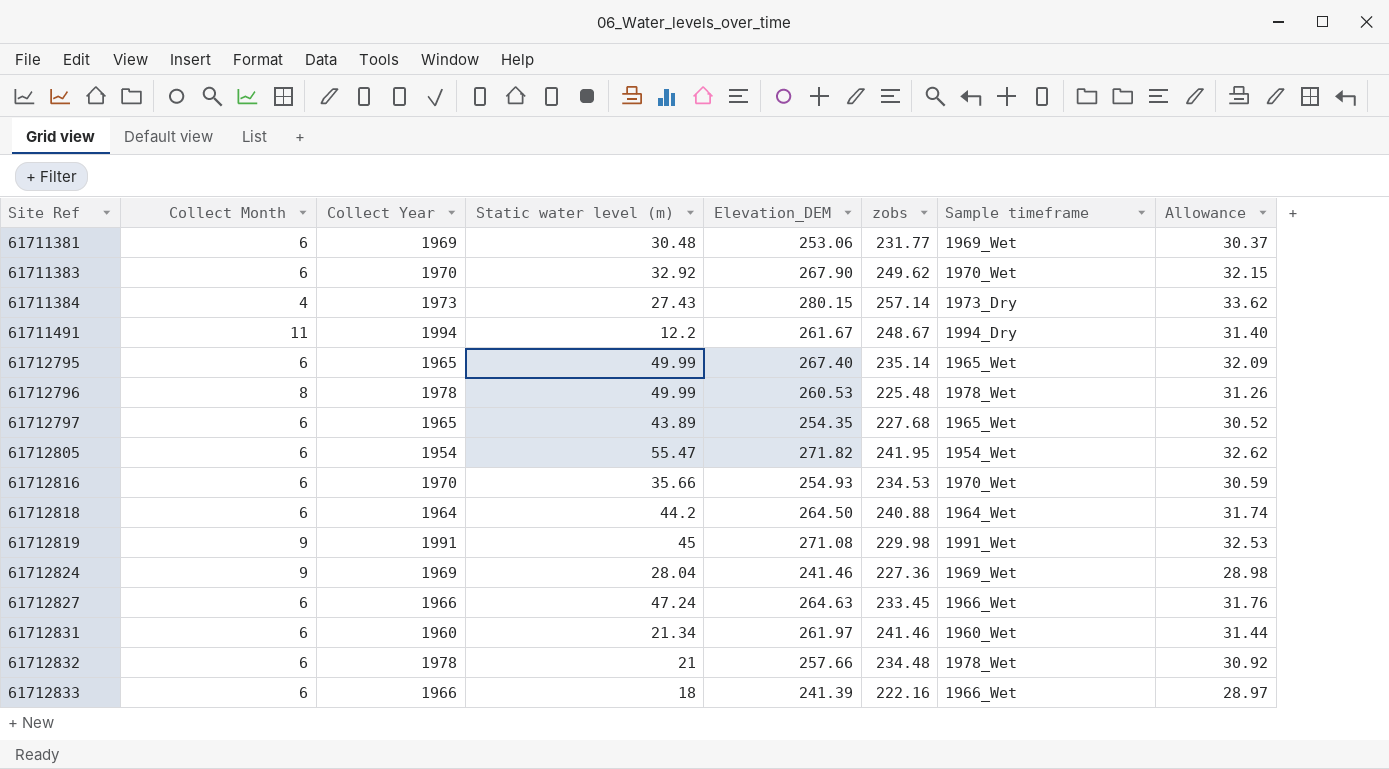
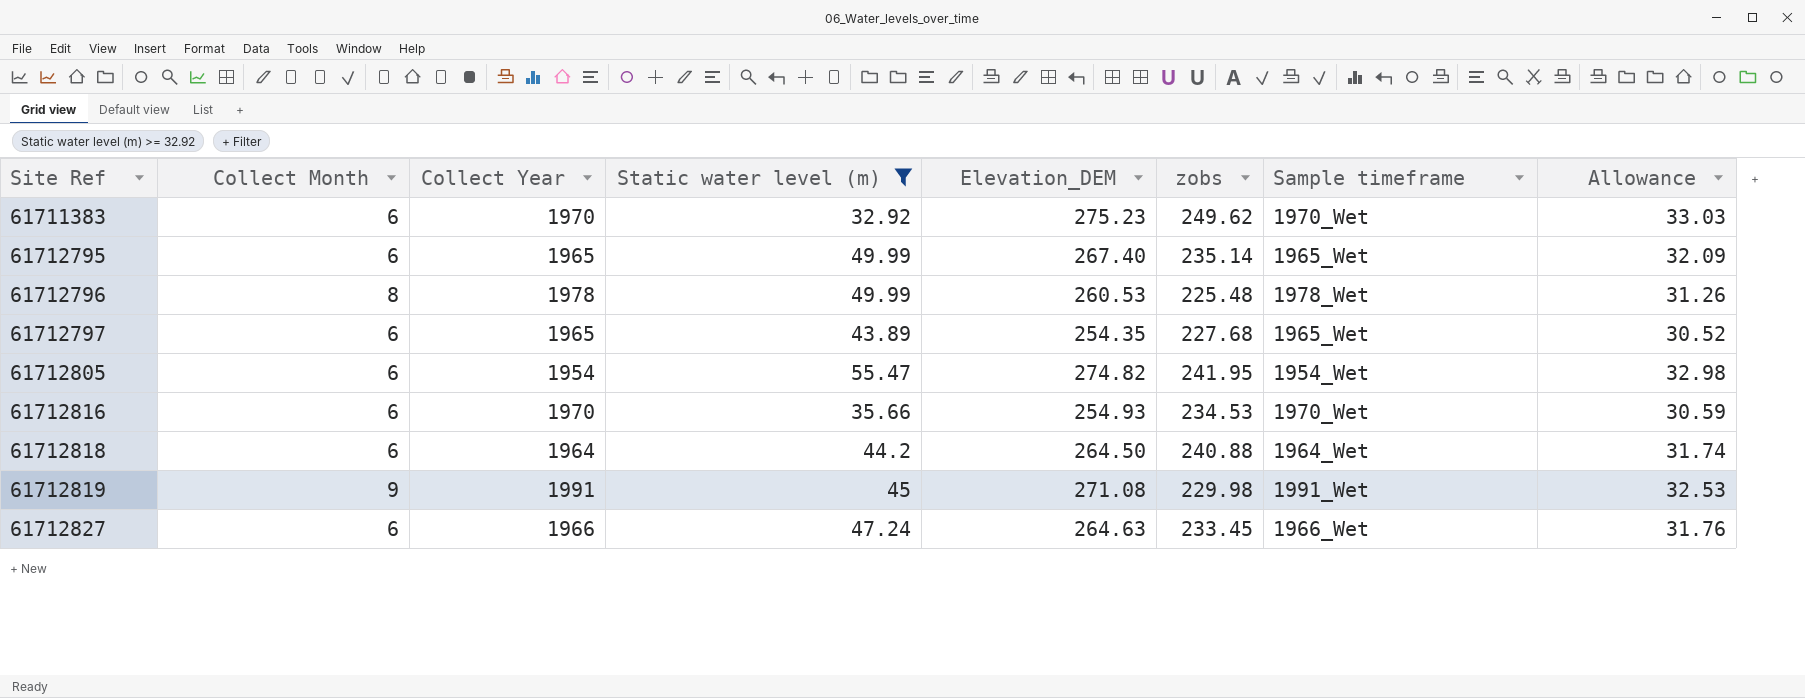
filter: none -> Static water level (m) >= 32.92
61711383 | Elevation_DEM: 267.90 -> 275.23
61711383 | Allowance: 32.15 -> 33.03
61712805 | Elevation_DEM: 271.82 -> 274.82
61712805 | Allowance: 32.62 -> 32.98

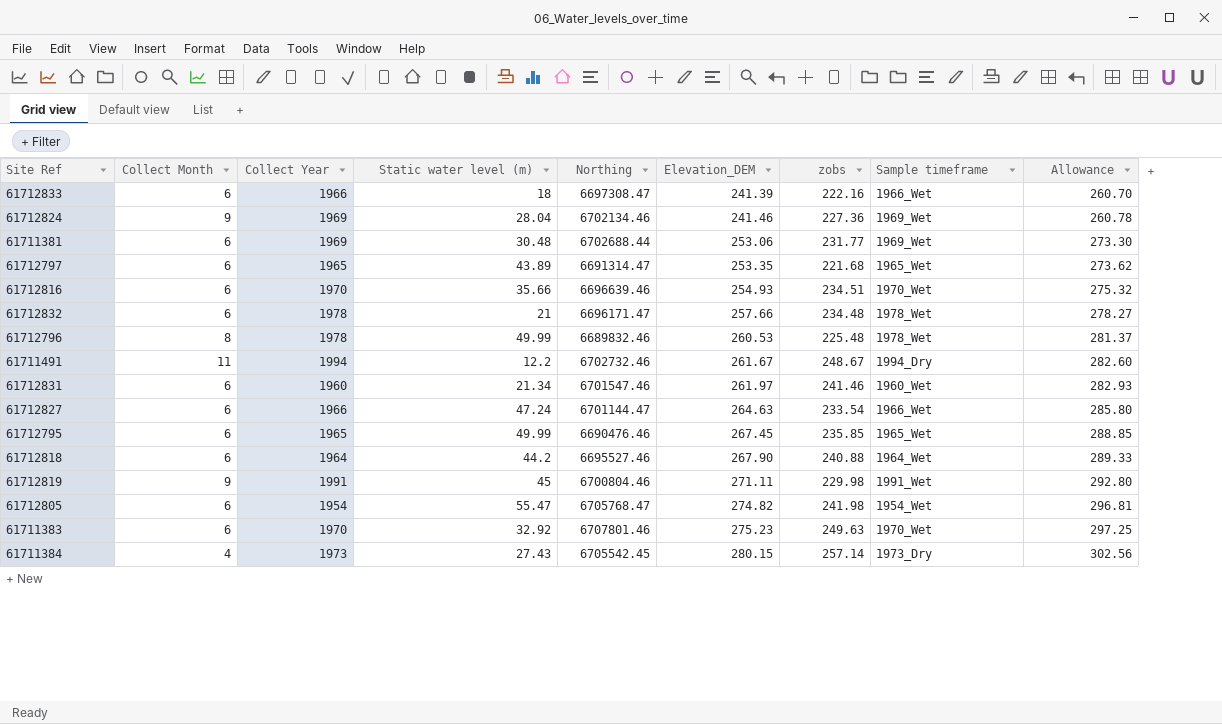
filter: Static water level (m) >= 32.92 -> none
row order: Site Ref ascending -> Elevation_DEM ascending
column Northing | position: none -> 5
column Allowance | formula: [Elevation_DEM] * 0.12 -> [Elevation_DEM] * 1.08
61712797 | Elevation_DEM: 254.35 -> 253.35
61712797 | zobs: 227.68 -> 221.68
61712816 | zobs: 234.53 -> 234.51
61712827 | zobs: 233.45 -> 233.54
61712795 | Elevation_DEM: 267.40 -> 267.45
61712795 | zobs: 235.14 -> 235.85
61712818 | Elevation_DEM: 264.50 -> 267.90
61712819 | Elevation_DEM: 271.08 -> 271.11
61712805 | zobs: 241.95 -> 241.98
61711383 | zobs: 249.62 -> 249.63

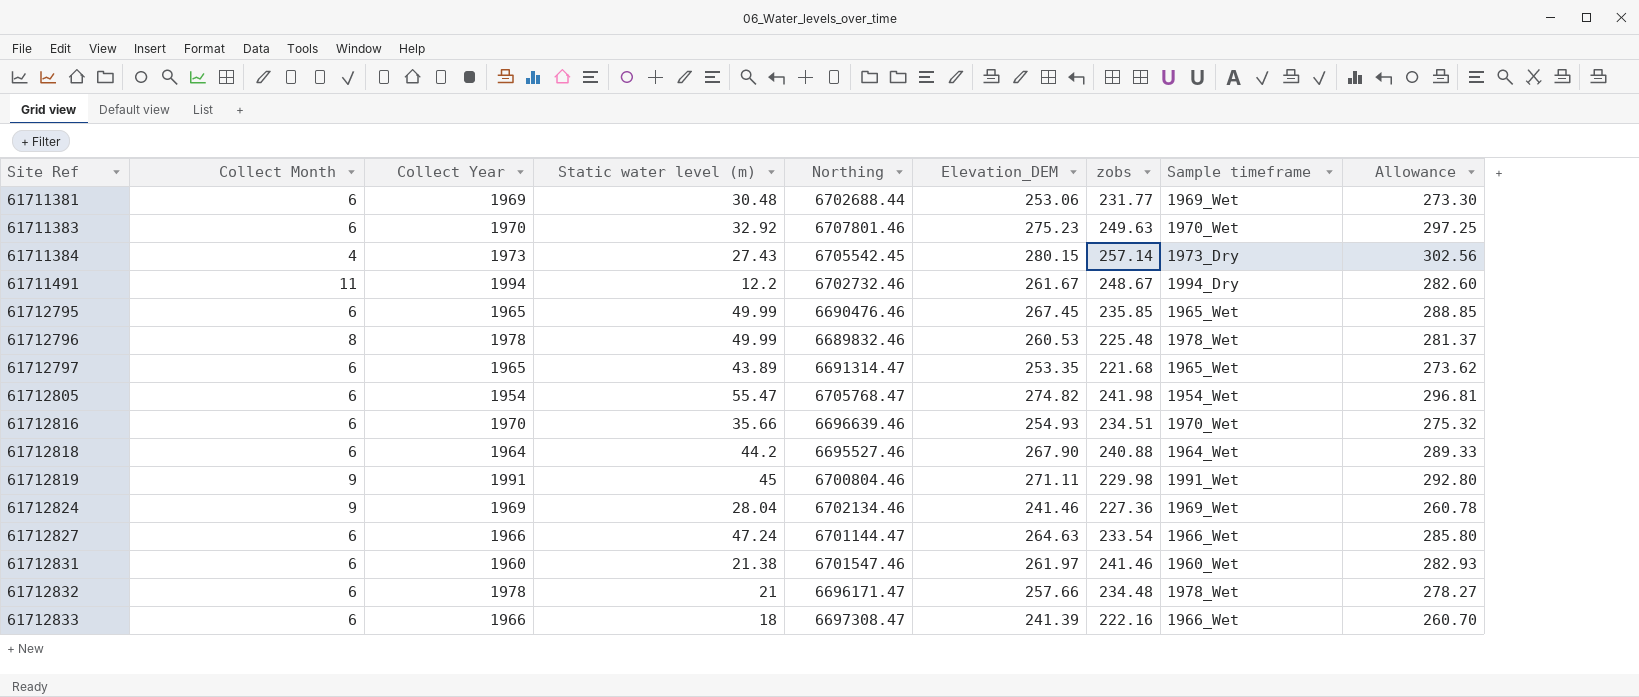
row order: Elevation_DEM ascending -> Site Ref ascending
61712831 | Static water level (m): 21.34 -> 21.38

